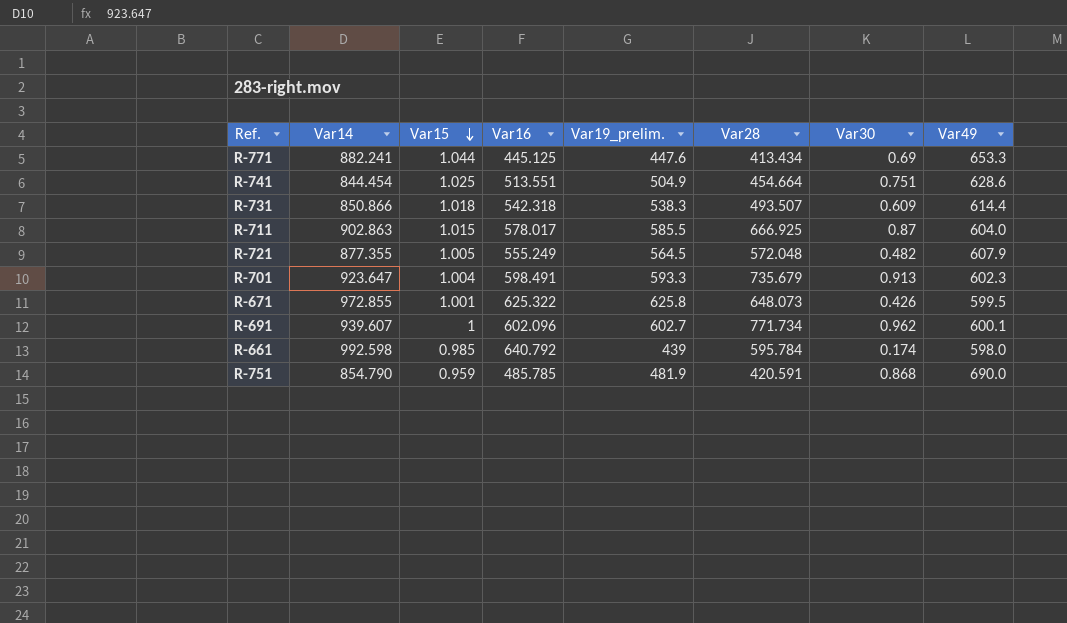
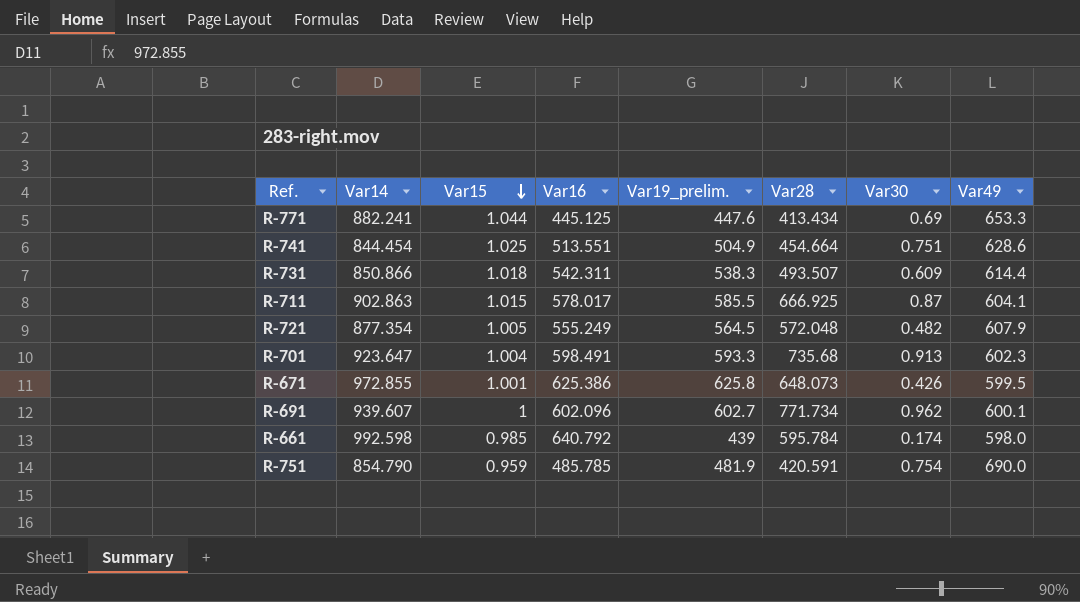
R-731 | Var16: 542.318 -> 542.311
R-711 | Var49: 604.0 -> 604.1
R-721 | Var14: 877.355 -> 877.354
R-701 | Var28: 735.679 -> 735.68
R-671 | Var16: 625.322 -> 625.386
R-751 | Var30: 0.868 -> 0.754

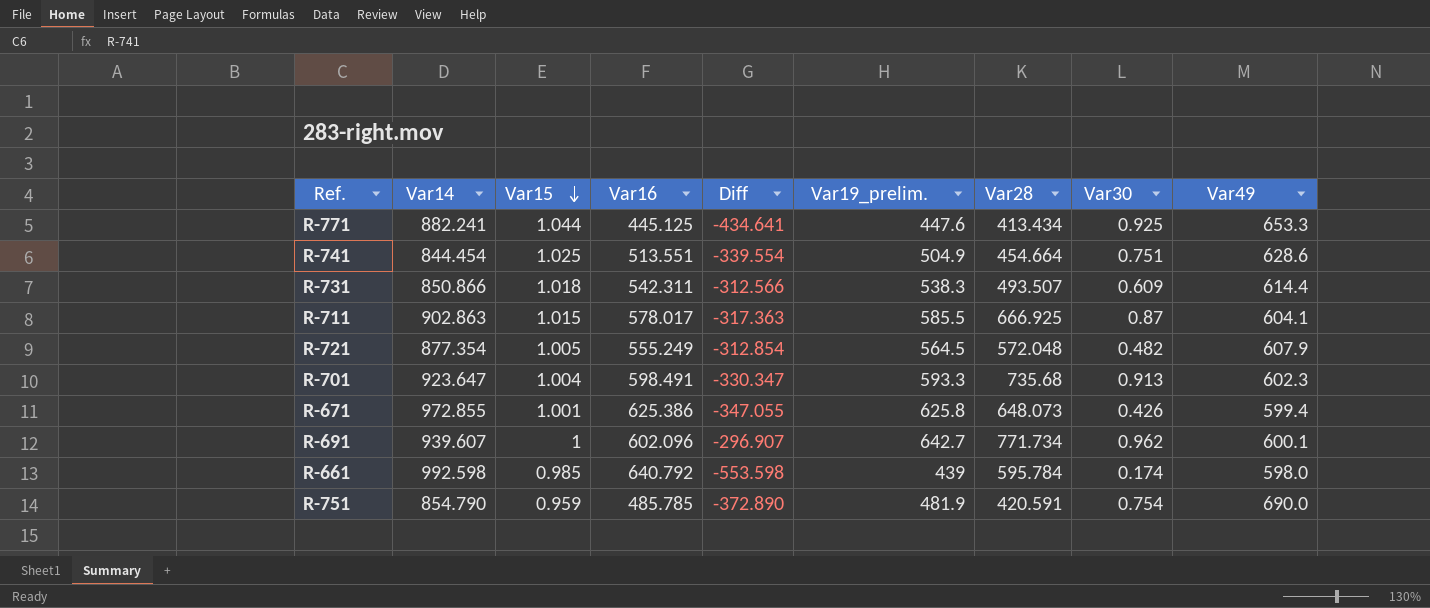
column Diff | formula: none -> [Var19_prelim.] - [Var14]
R-771 | Var30: 0.69 -> 0.925
R-671 | Var49: 599.5 -> 599.4
R-691 | Var19_prelim.: 602.7 -> 642.7

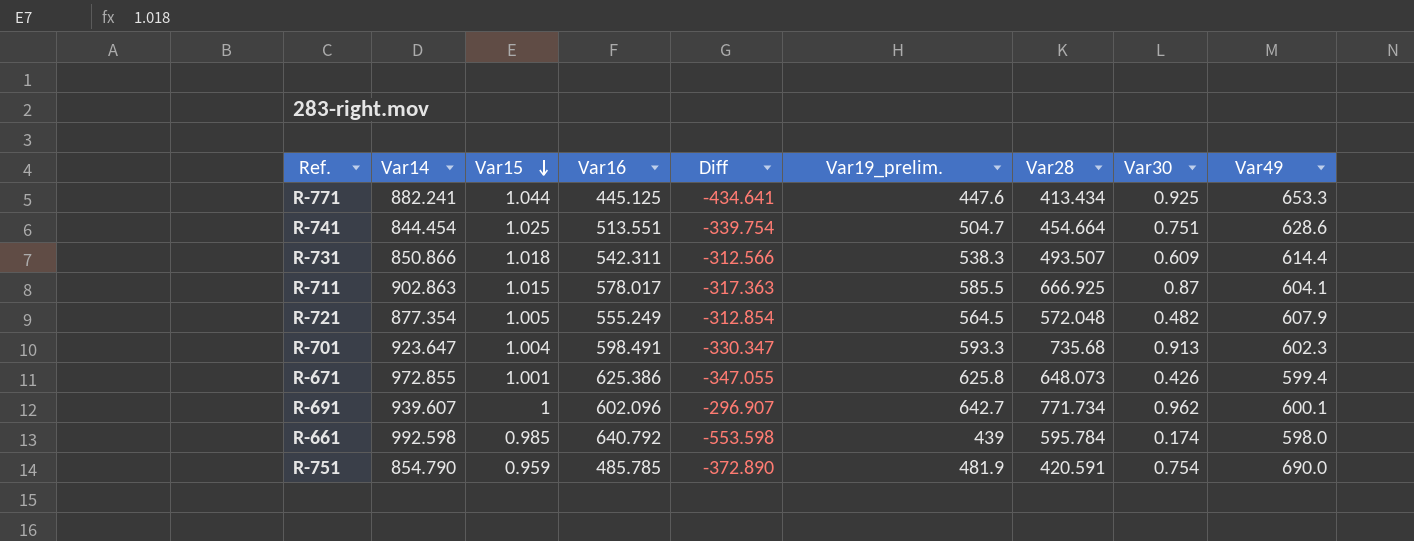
R-741 | Diff: -339.554 -> -339.754
R-741 | Var19_prelim.: 504.9 -> 504.7

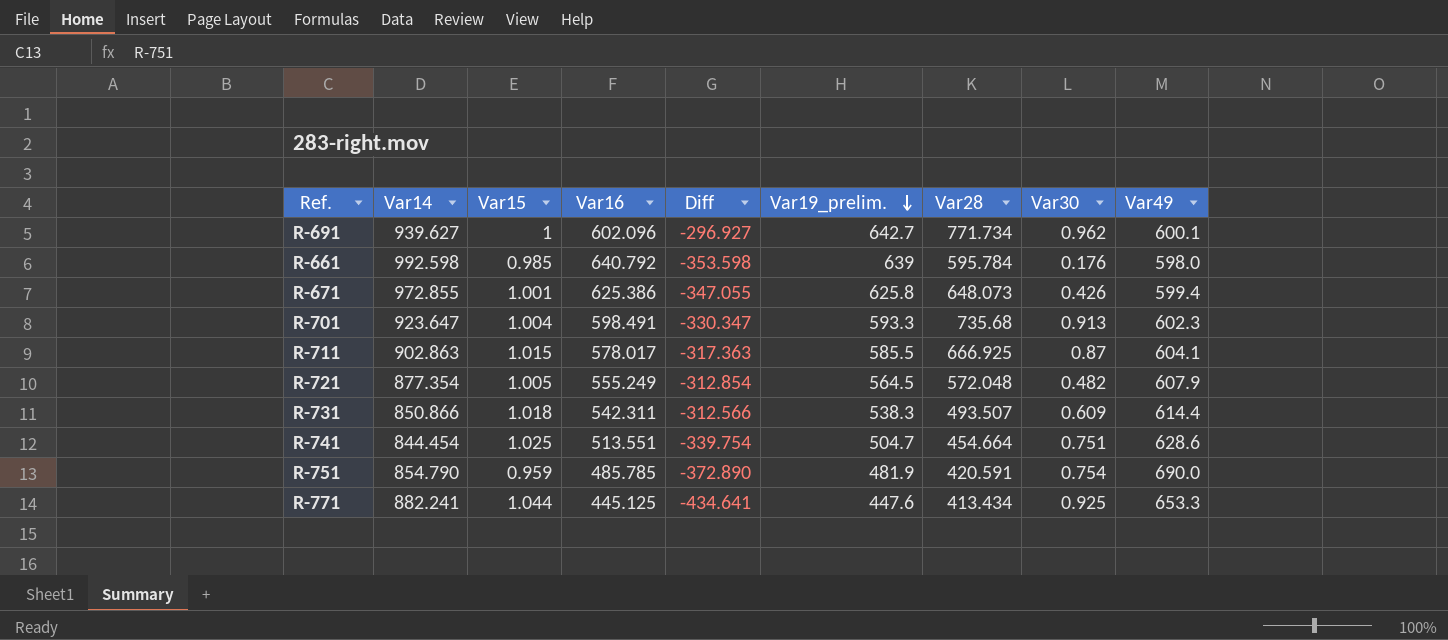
row order: Var15 descending -> Var19_prelim. descending
R-691 | Var14: 939.607 -> 939.627
R-691 | Diff: -296.907 -> -296.927
R-661 | Diff: -553.598 -> -353.598
R-661 | Var19_prelim.: 439 -> 639
R-661 | Var30: 0.174 -> 0.176

